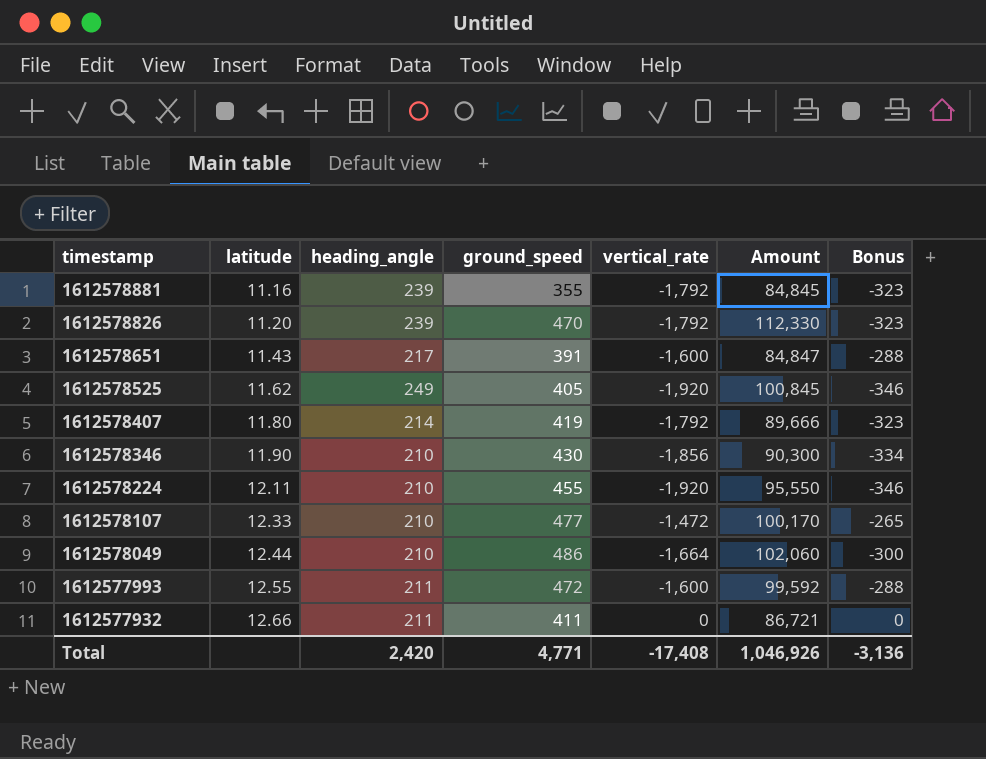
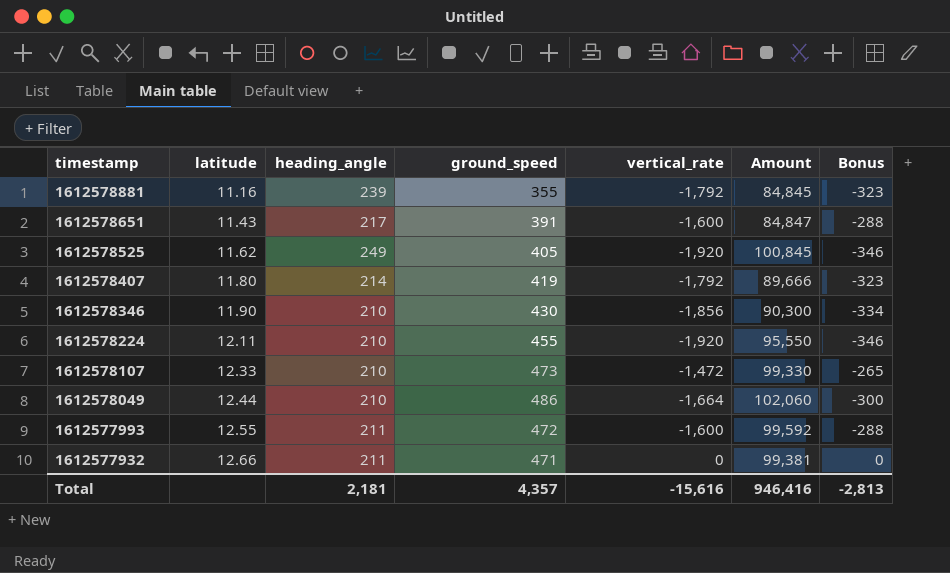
row 1612578826: 11.20 | 239 | 470 | -1,792 | 112,330 | -323 -> none
1612578107 | ground_speed: 477 -> 473
1612578107 | Amount: 100,170 -> 99,330
1612577932 | ground_speed: 411 -> 471
1612577932 | Amount: 86,721 -> 99,381
Total | heading_angle: 2,420 -> 2,181
Total | ground_speed: 4,771 -> 4,357
Total | vertical_rate: -17,408 -> -15,616
Total | Amount: 1,046,926 -> 946,416
Total | Bonus: -3,136 -> -2,813

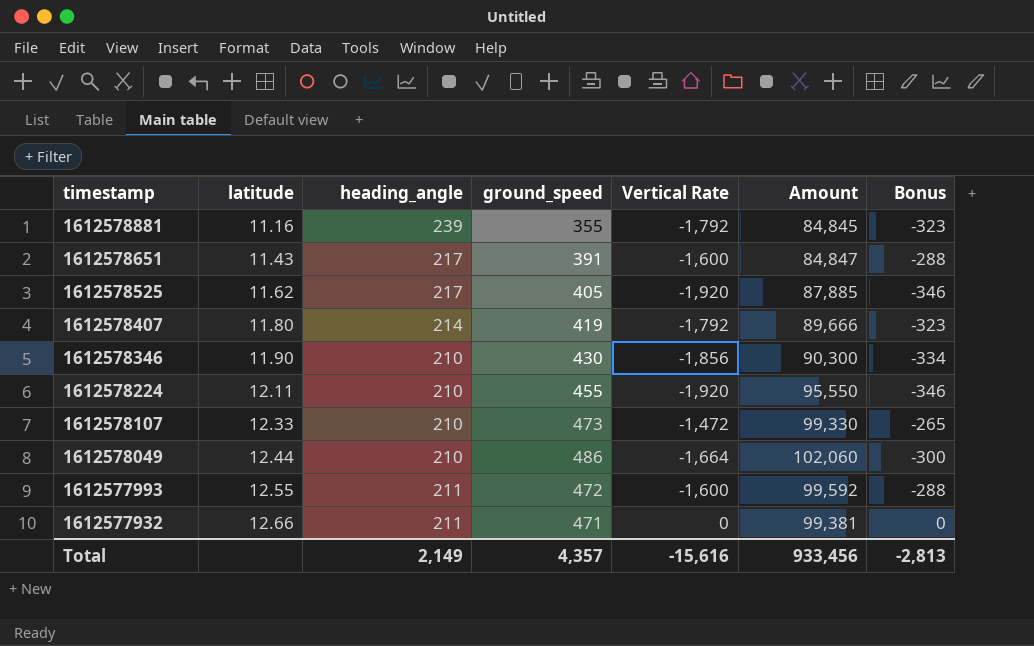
column name: vertical_rate -> Vertical Rate
1612578525 | heading_angle: 249 -> 217
1612578525 | Amount: 100,845 -> 87,885
Total | heading_angle: 2,181 -> 2,149
Total | Amount: 946,416 -> 933,456

